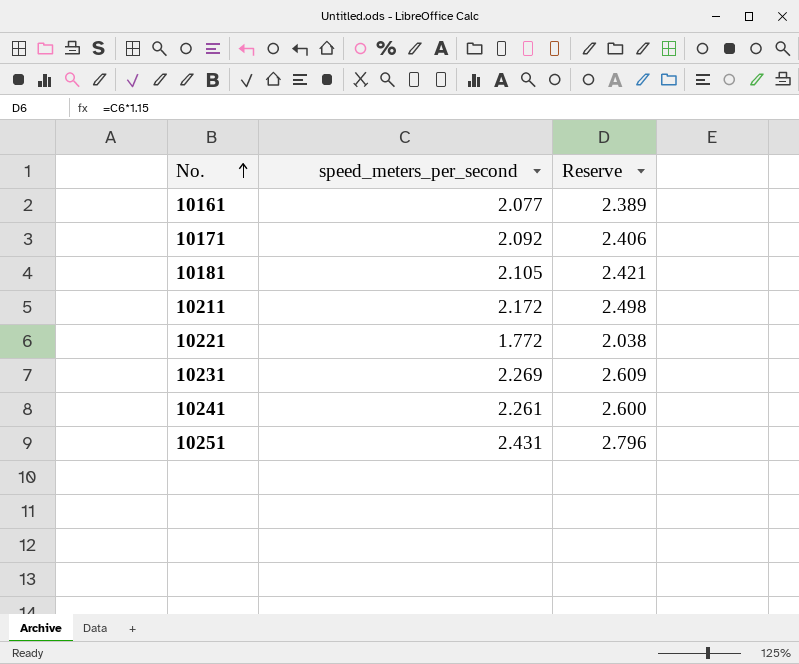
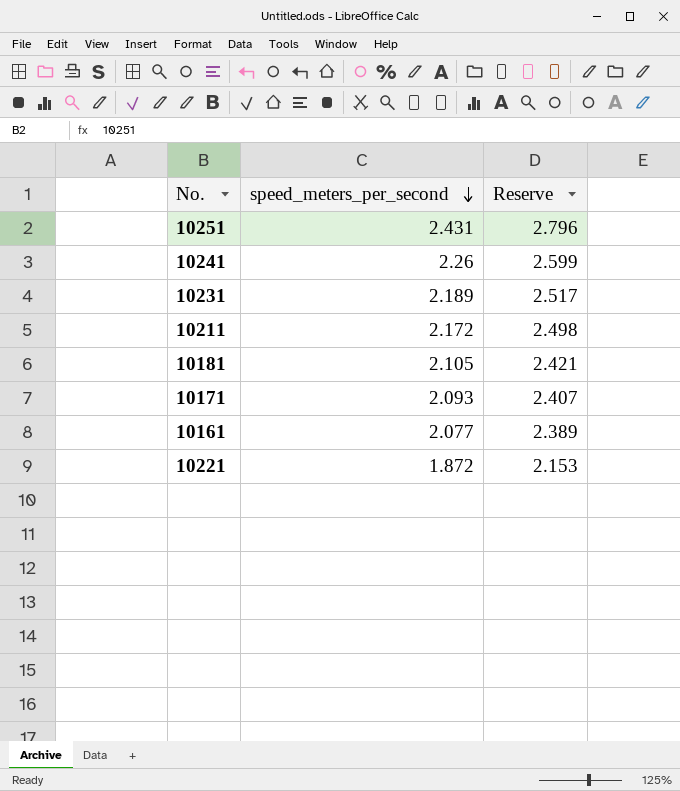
row order: No. ascending -> speed_meters_per_second descending
10241 | speed_meters_per_second: 2.261 -> 2.26
10241 | Reserve: 2.600 -> 2.599
10231 | speed_meters_per_second: 2.269 -> 2.189
10231 | Reserve: 2.609 -> 2.517
10171 | speed_meters_per_second: 2.092 -> 2.093
10171 | Reserve: 2.406 -> 2.407
10221 | speed_meters_per_second: 1.772 -> 1.872
10221 | Reserve: 2.038 -> 2.153

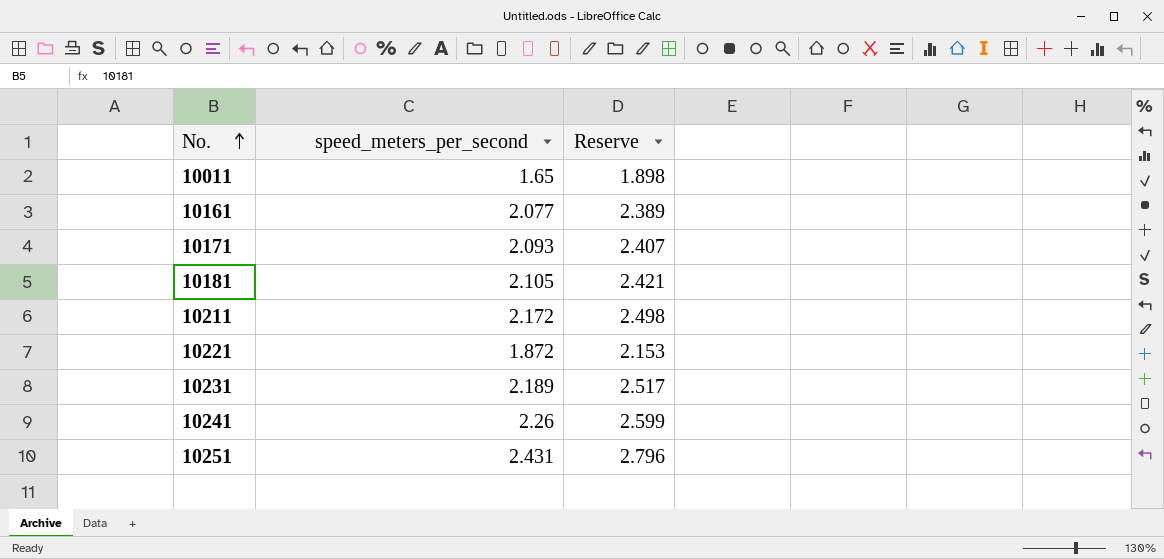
row order: speed_meters_per_second descending -> No. ascending
row 10011: none -> 1.65 | 1.898

